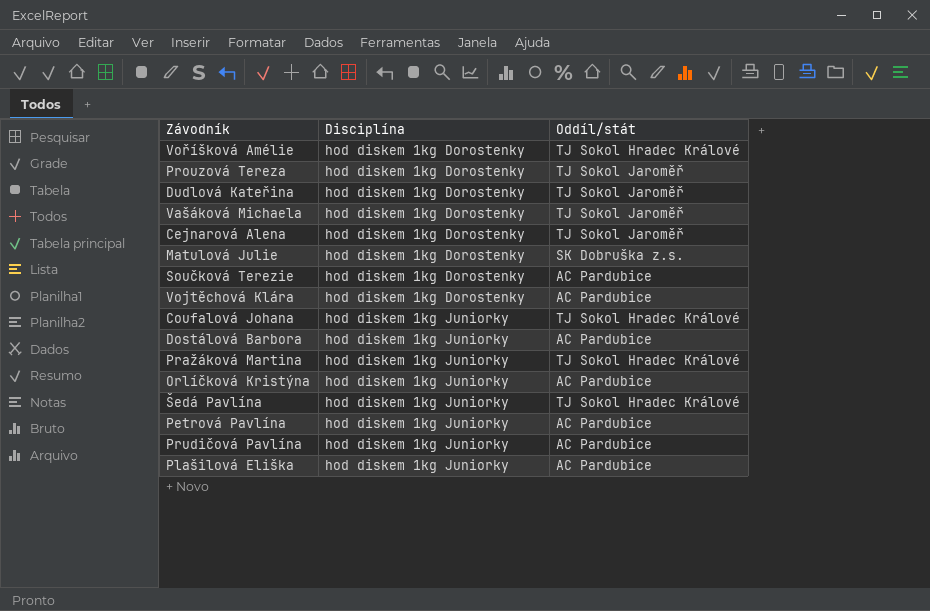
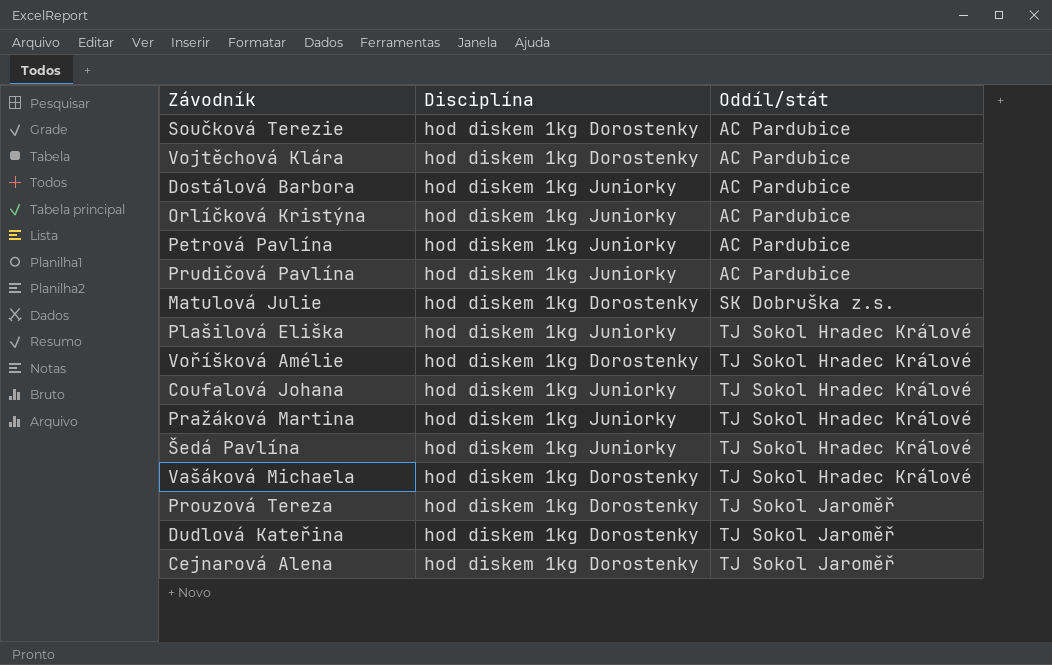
row order: Disciplína ascending -> Oddíl/stát ascending
Plašilová Eliška | Oddíl/stát: AC Pardubice -> TJ Sokol Hradec Králové
Vašáková Michaela | Oddíl/stát: TJ Sokol Jaroměř -> TJ Sokol Hradec Králové

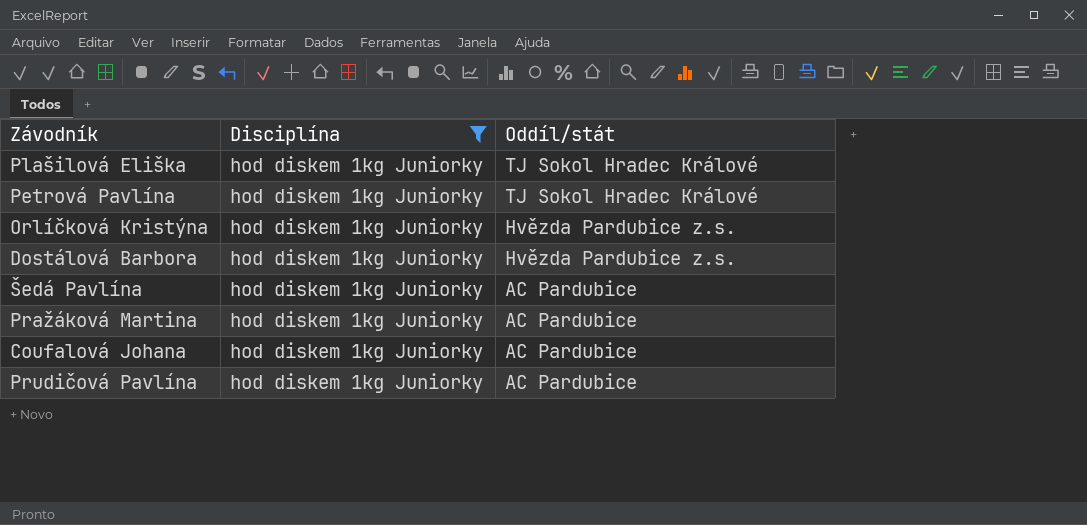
filter: none -> Disciplína = hod diskem 1kg Juniorky
row order: Oddíl/stát ascending -> Oddíl/stát descending
Petrová Pavlína | Oddíl/stát: AC Pardubice -> TJ Sokol Hradec Králové
Orlíčková Kristýna | Oddíl/stát: AC Pardubice -> Hvězda Pardubice z.s.
Dostálová Barbora | Oddíl/stát: AC Pardubice -> Hvězda Pardubice z.s.
Šedá Pavlína | Oddíl/stát: TJ Sokol Hradec Králové -> AC Pardubice
Pražáková Martina | Oddíl/stát: TJ Sokol Hradec Králové -> AC Pardubice
Coufalová Johana | Oddíl/stát: TJ Sokol Hradec Králové -> AC Pardubice

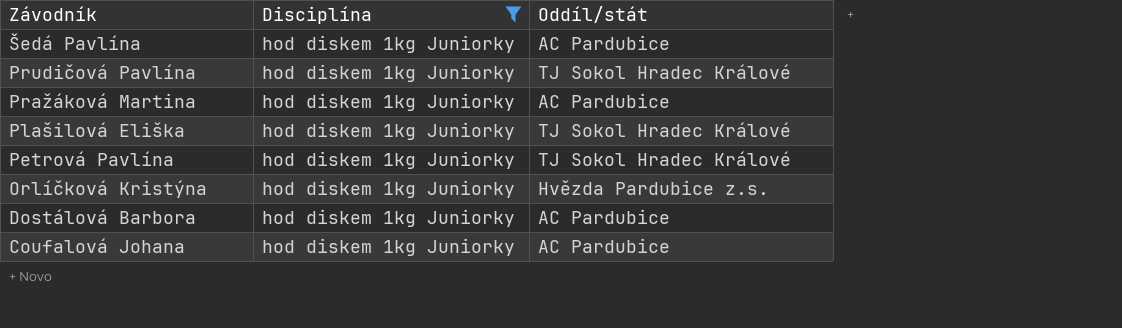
row order: Oddíl/stát descending -> Závodník descending
Prudičová Pavlína | Oddíl/stát: AC Pardubice -> TJ Sokol Hradec Králové
Dostálová Barbora | Oddíl/stát: Hvězda Pardubice z.s. -> AC Pardubice

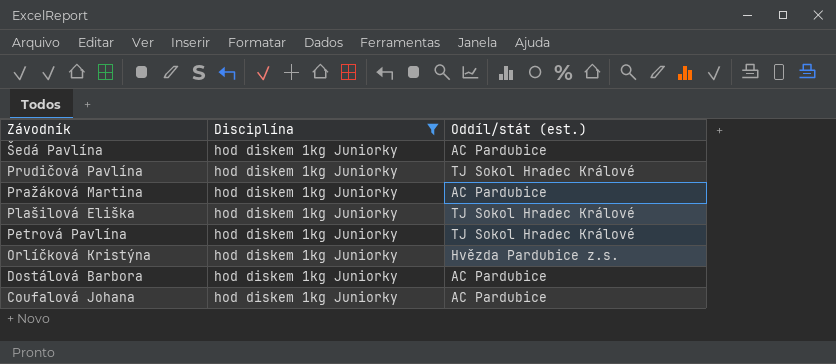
column name: Oddíl/stát -> Oddíl/stát (est.)

